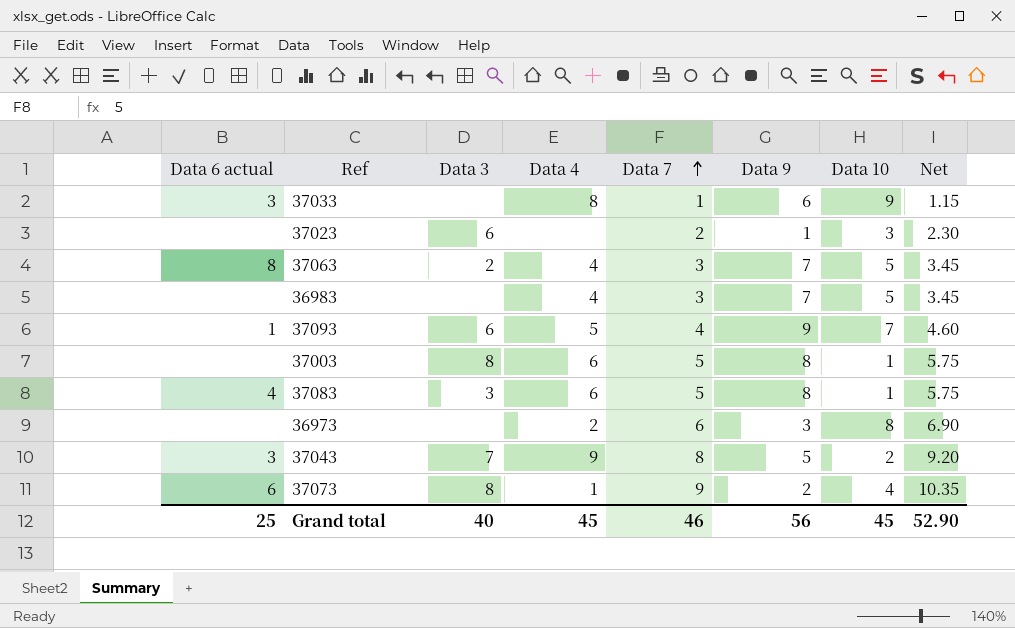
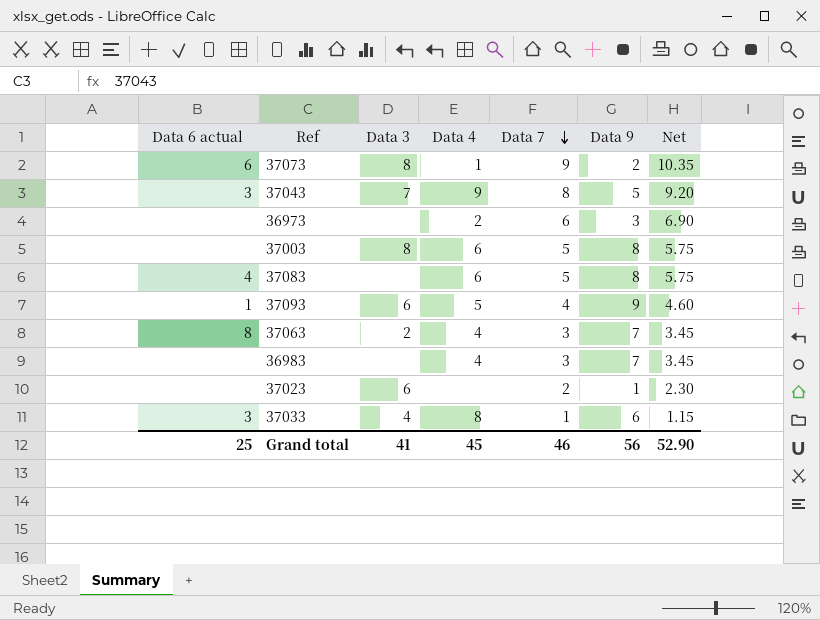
row order: Data 7 ascending -> Data 7 descending
column Data 10 | position: 7 -> none
37083 | Data 3: 3 -> none
37033 | Data 3: none -> 4
Grand total | Data 3: 40 -> 41

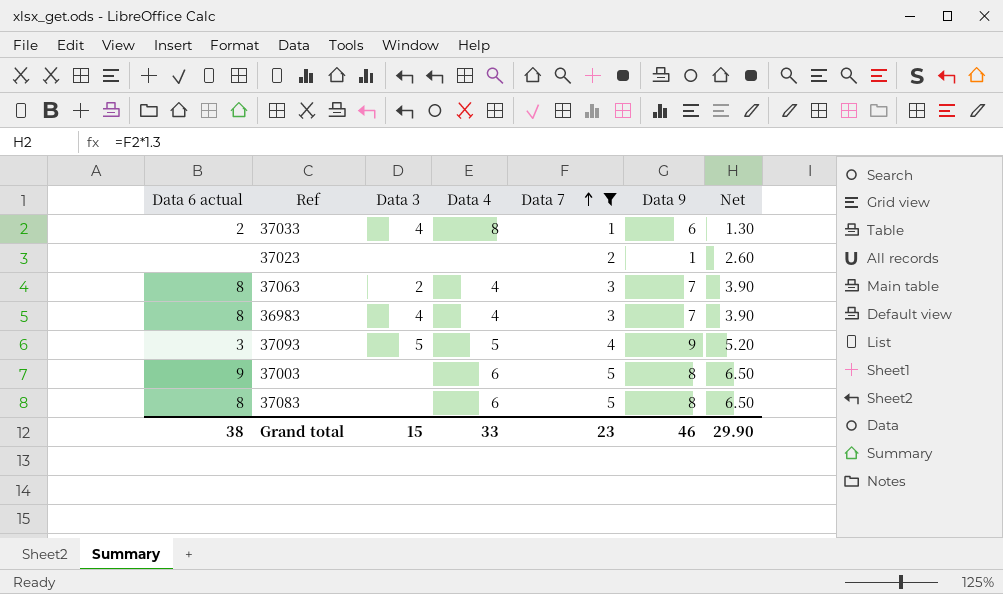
filter: none -> Data 7 <= 5
row order: Data 7 descending -> Data 7 ascending
column Net | formula: [Data 7] * 1.15 -> [Data 7] * 1.3
37033 | Data 6 actual: 3 -> 2
37023 | Data 3: 6 -> none
36983 | Data 6 actual: none -> 8
36983 | Data 3: none -> 4
37093 | Data 6 actual: 1 -> 3
37093 | Data 3: 6 -> 5
37003 | Data 6 actual: none -> 9
37003 | Data 3: 8 -> none
37083 | Data 6 actual: 4 -> 8
Grand total | Data 6 actual: 25 -> 38
Grand total | Data 3: 41 -> 15
Grand total | Data 4: 45 -> 33
Grand total | Data 7: 46 -> 23
Grand total | Data 9: 56 -> 46
Grand total | Net: 52.90 -> 29.90

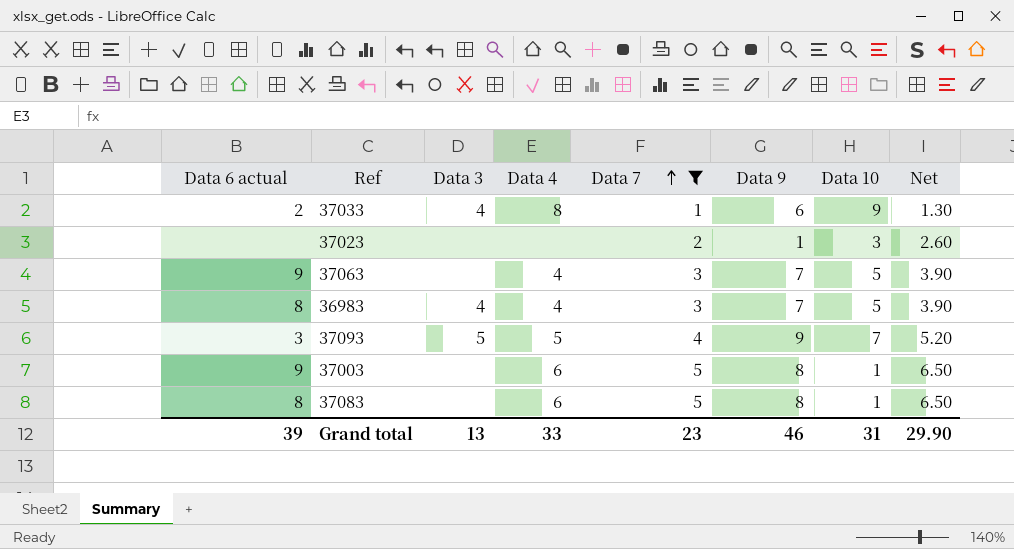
column Data 10 | position: none -> 7
37063 | Data 6 actual: 8 -> 9
37063 | Data 3: 2 -> none
Grand total | Data 6 actual: 38 -> 39
Grand total | Data 3: 15 -> 13

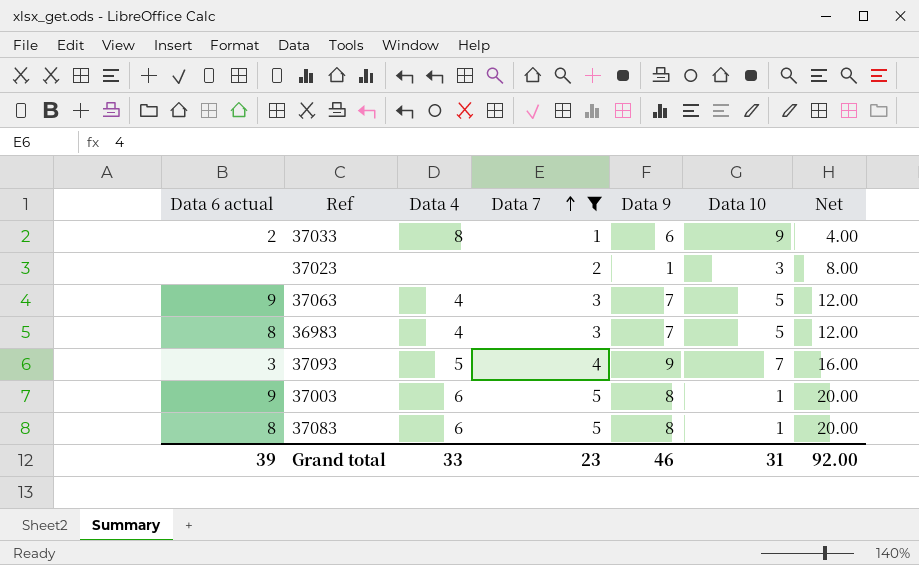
column Data 3 | position: 3 -> none
column Net | formula: [Data 7] * 1.3 -> [Data 7] * 4
Grand total | Net: 29.90 -> 92.00

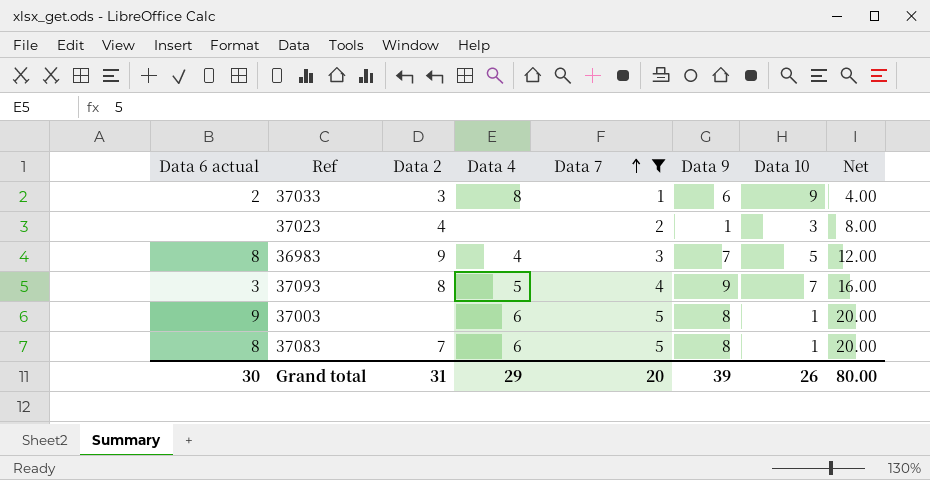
column Data 2 | position: none -> 3
row 37063: 9 | 4 | 3 | 7 | 5 | 12.00 -> none
Grand total | Data 6 actual: 39 -> 30
Grand total | Data 4: 33 -> 29
Grand total | Data 7: 23 -> 20
Grand total | Data 9: 46 -> 39
Grand total | Data 10: 31 -> 26
Grand total | Net: 92.00 -> 80.00

